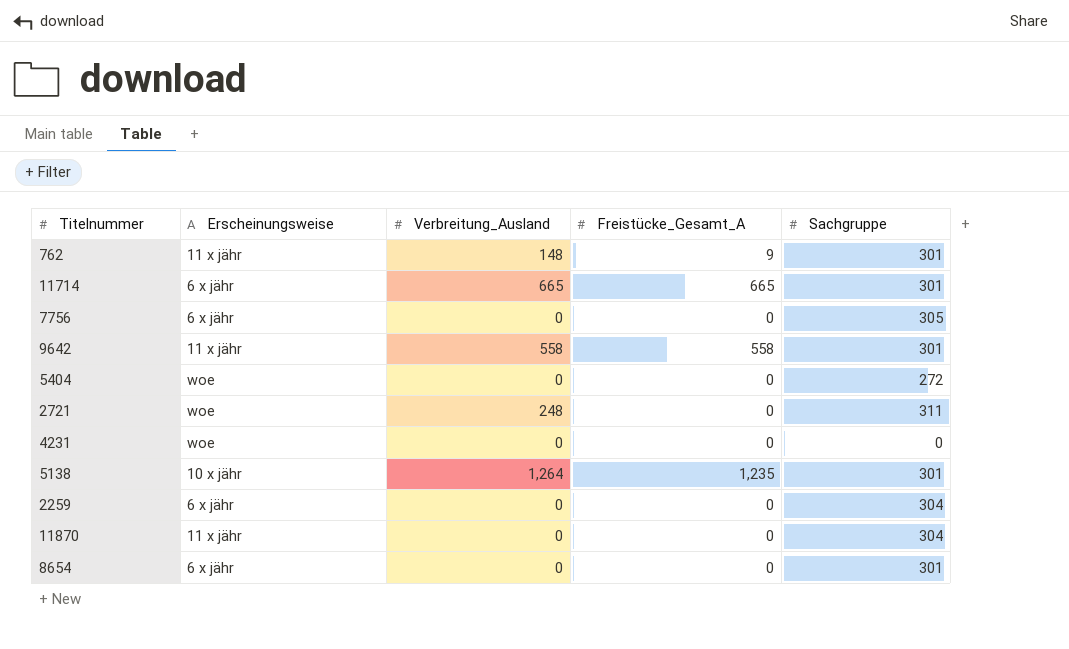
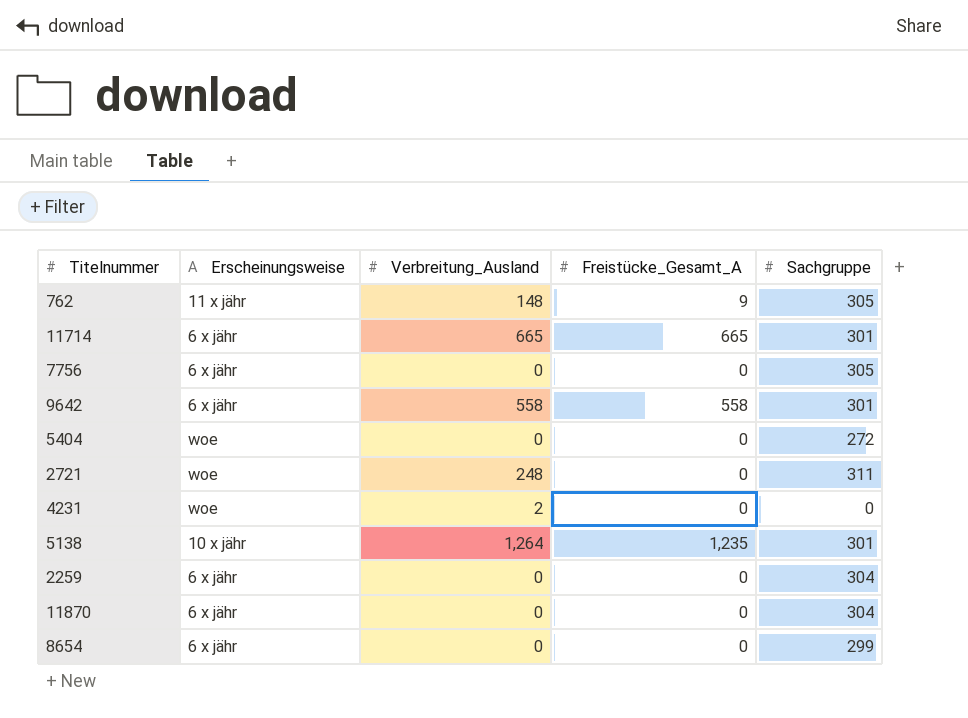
762 | Sachgruppe: 301 -> 305
9642 | Erscheinungsweise: 11 x jähr -> 6 x jähr
4231 | Verbreitung_Ausland: 0 -> 2
11870 | Erscheinungsweise: 11 x jähr -> 6 x jähr
8654 | Sachgruppe: 301 -> 299

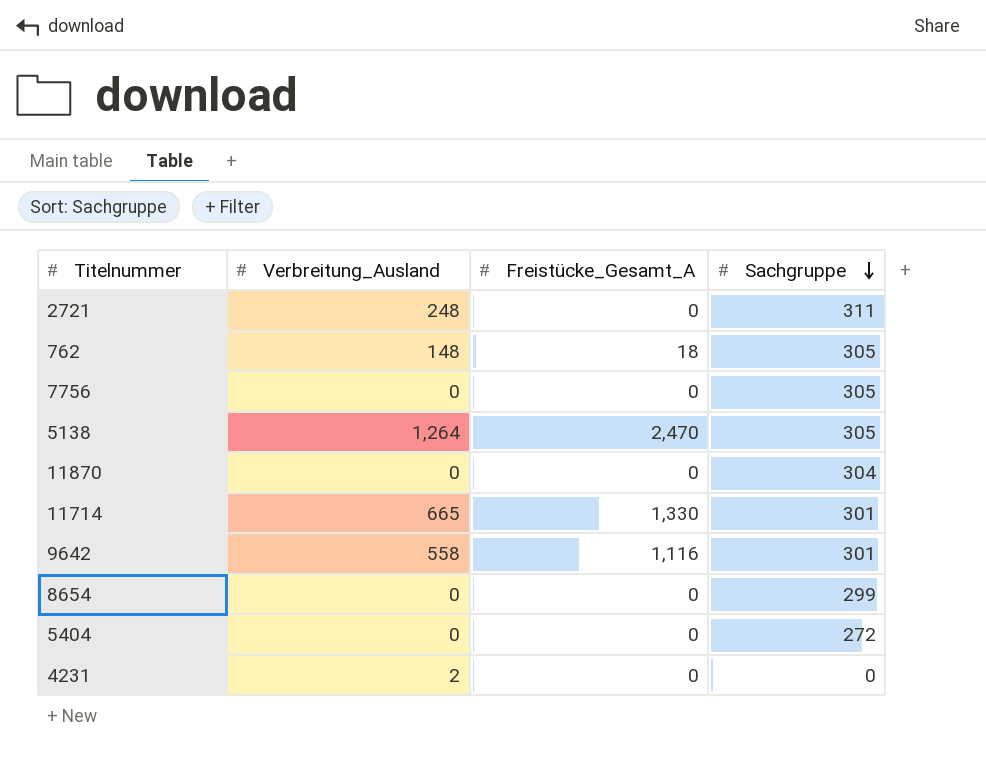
row order: none -> Sachgruppe descending
column Erscheinungsweise | position: 2 -> none
row 2259: 6 x jähr | 0 | 0 | 304 -> none
762 | Freistücke_Gesamt_A: 9 -> 18
5138 | Freistücke_Gesamt_A: 1,235 -> 2,470
5138 | Sachgruppe: 301 -> 305
11714 | Freistücke_Gesamt_A: 665 -> 1,330
9642 | Freistücke_Gesamt_A: 558 -> 1,116

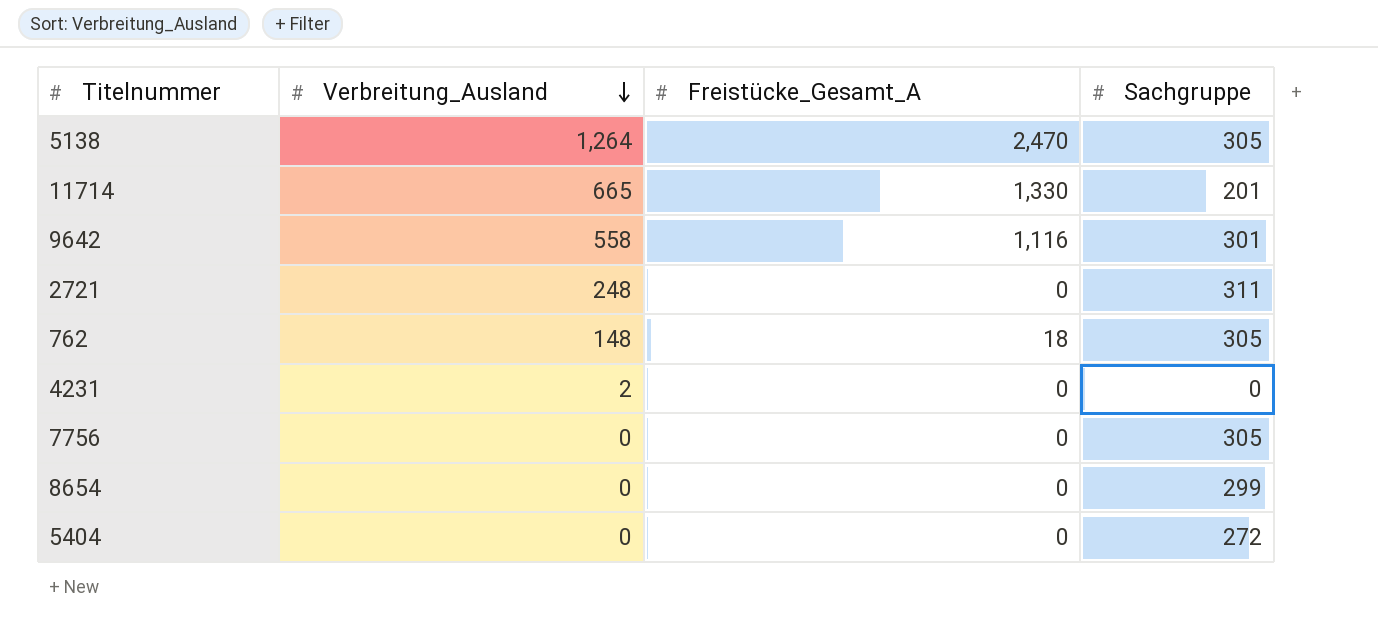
row order: Sachgruppe descending -> Verbreitung_Ausland descending
row 11870: 0 | 0 | 304 -> none
11714 | Sachgruppe: 301 -> 201

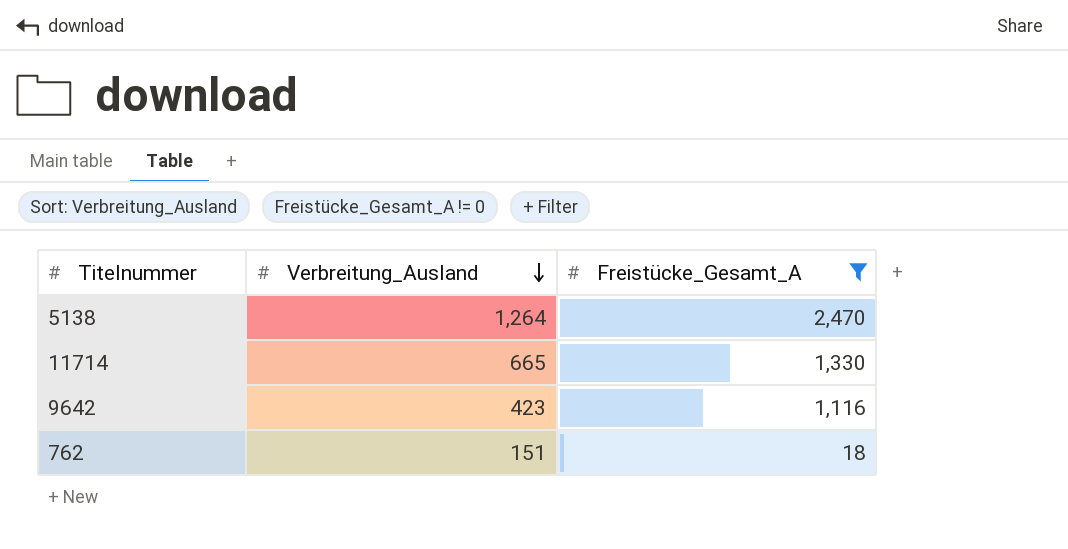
filter: none -> Freistücke_Gesamt_A != 0
column Sachgruppe | position: 4 -> none
9642 | Verbreitung_Ausland: 558 -> 423
762 | Verbreitung_Ausland: 148 -> 151

